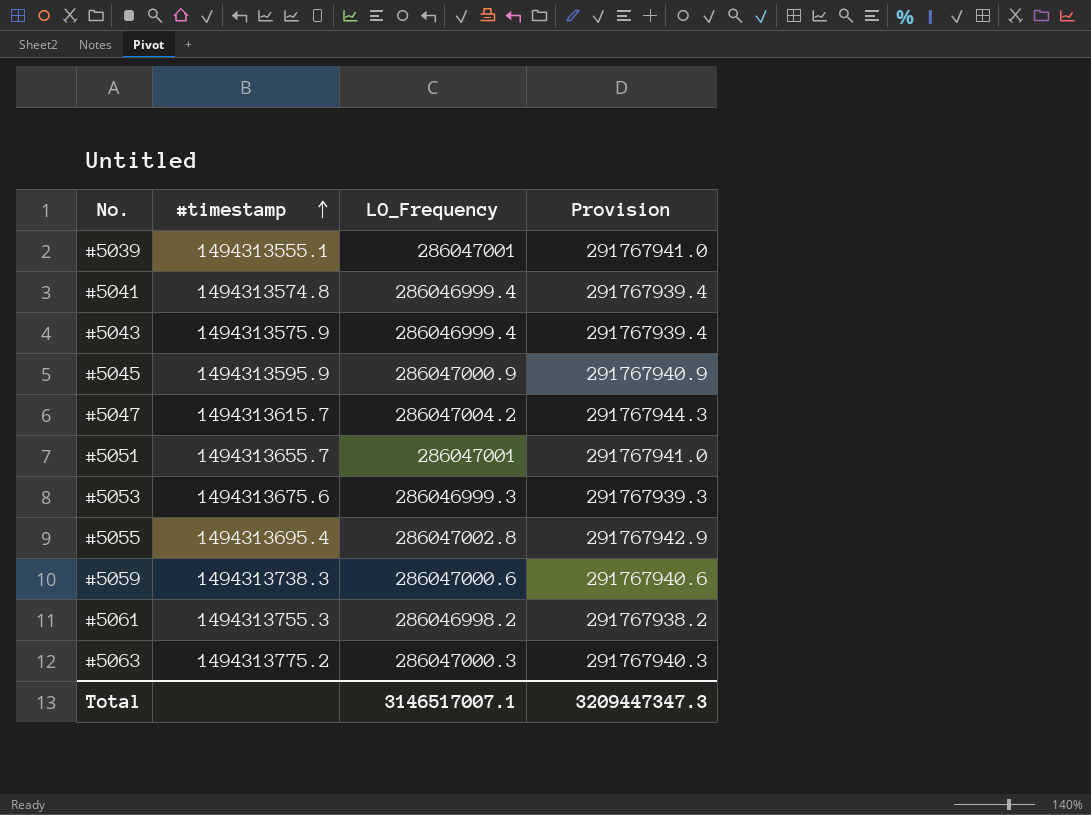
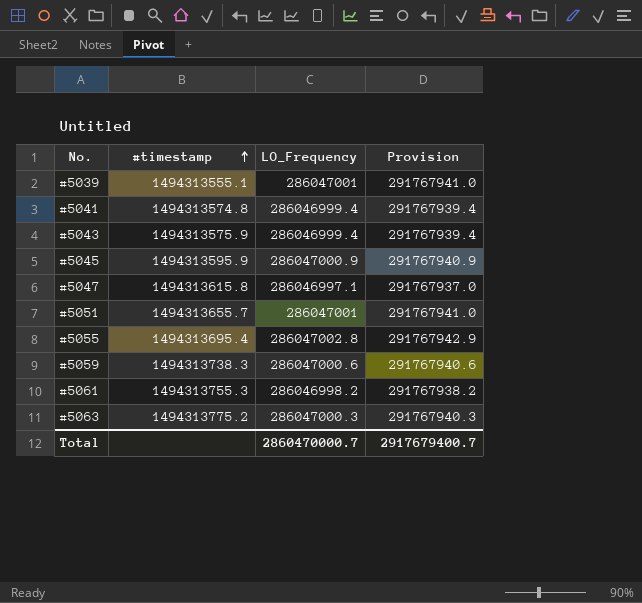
row #5053: 1494313675.6 | 286046999.3 | 291767939.3 -> none
#5047 | #timestamp: 1494313615.7 -> 1494313615.8
#5047 | LO_Frequency: 286047004.2 -> 286046997.1
#5047 | Provision: 291767944.3 -> 291767937.0
Total | LO_Frequency: 3146517007.1 -> 2860470000.7
Total | Provision: 3209447347.3 -> 2917679400.7

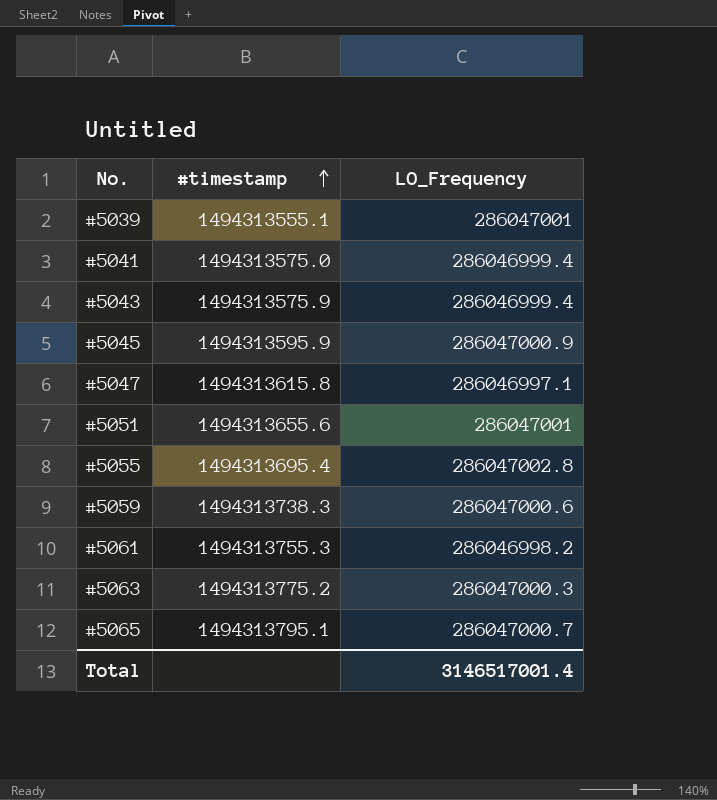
column Provision | formula: [LO_Frequency] * 1.02 -> none
#5041 | #timestamp: 1494313574.8 -> 1494313575.0
#5051 | #timestamp: 1494313655.7 -> 1494313655.6
row #5065: none -> 1494313795.1 | 286047000.7
Total | LO_Frequency: 2860470000.7 -> 3146517001.4

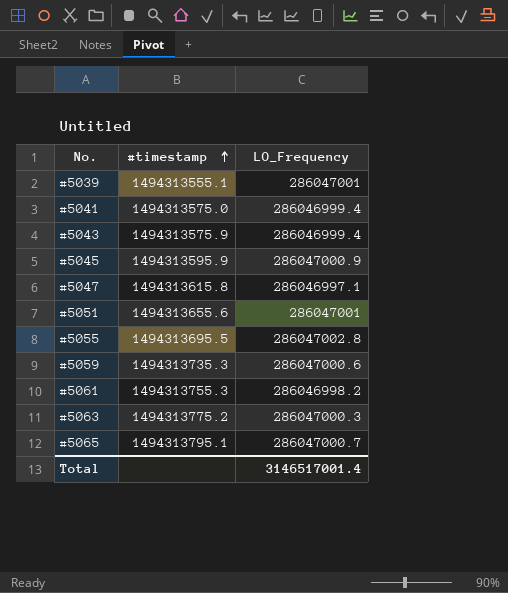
#5055 | #timestamp: 1494313695.4 -> 1494313695.5
#5059 | #timestamp: 1494313738.3 -> 1494313735.3

